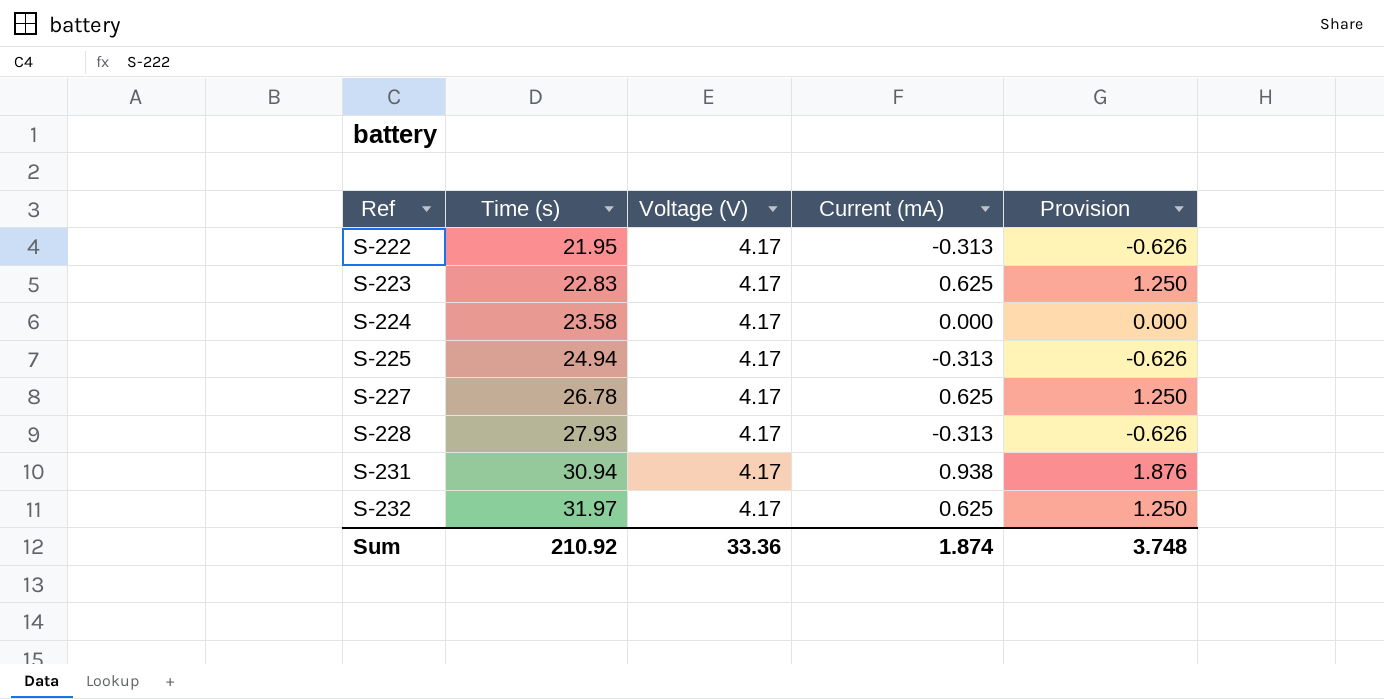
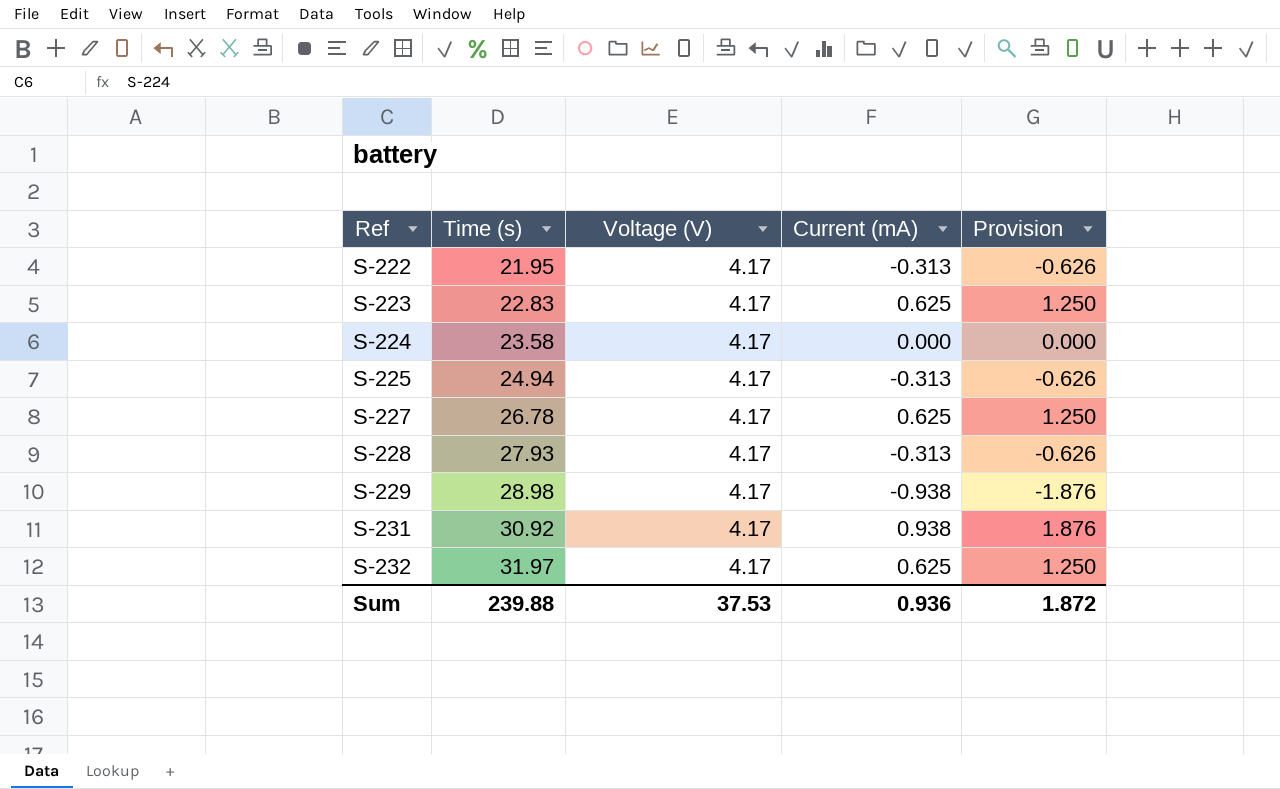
row S-229: none -> 28.98 | 4.17 | -0.938 | -1.876
S-231 | Time (s): 30.94 -> 30.92
Sum | Time (s): 210.92 -> 239.88
Sum | Voltage (V): 33.36 -> 37.53
Sum | Current (mA): 1.874 -> 0.936
Sum | Provision: 3.748 -> 1.872

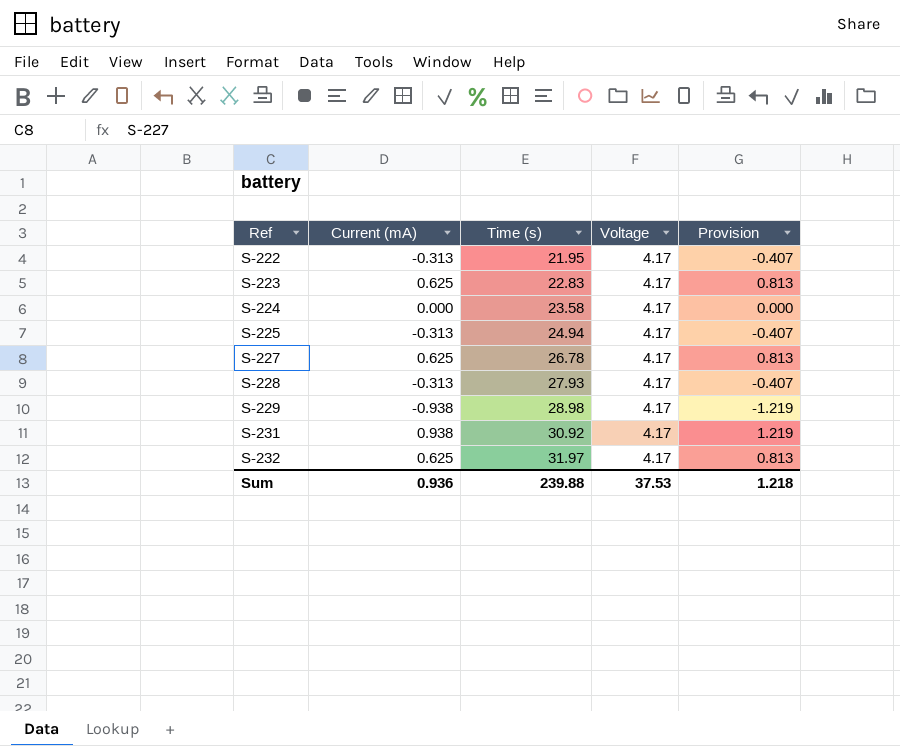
column Current (mA) | position: 4 -> 2
column name: Voltage (V) -> Voltage
column Provision | formula: [Current (mA)] * 2 -> [Current (mA)] * 1.3
Sum | Provision: 1.872 -> 1.218

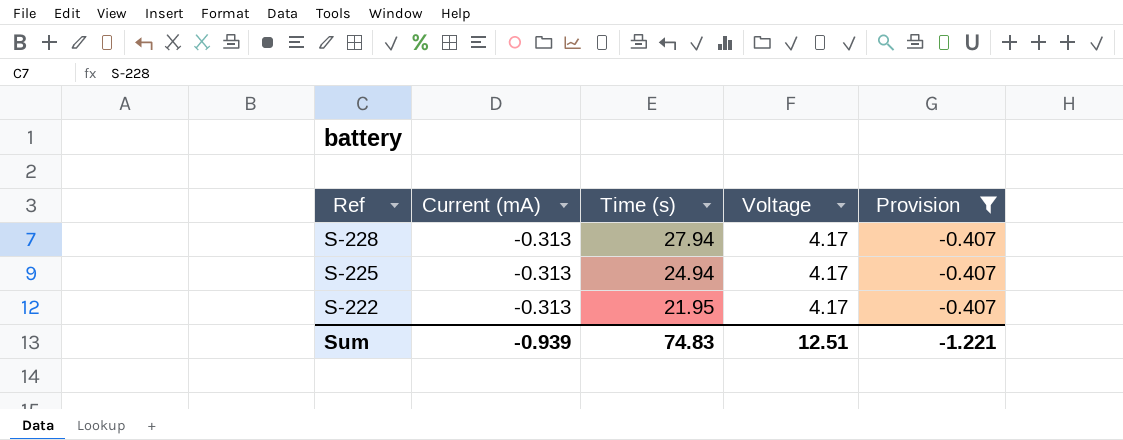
filter: none -> Provision = -0.407
row order: Ref ascending -> Ref descending
S-228 | Time (s): 27.93 -> 27.94
Sum | Current (mA): 0.936 -> -0.939
Sum | Time (s): 239.88 -> 74.83
Sum | Voltage: 37.53 -> 12.51
Sum | Provision: 1.218 -> -1.221

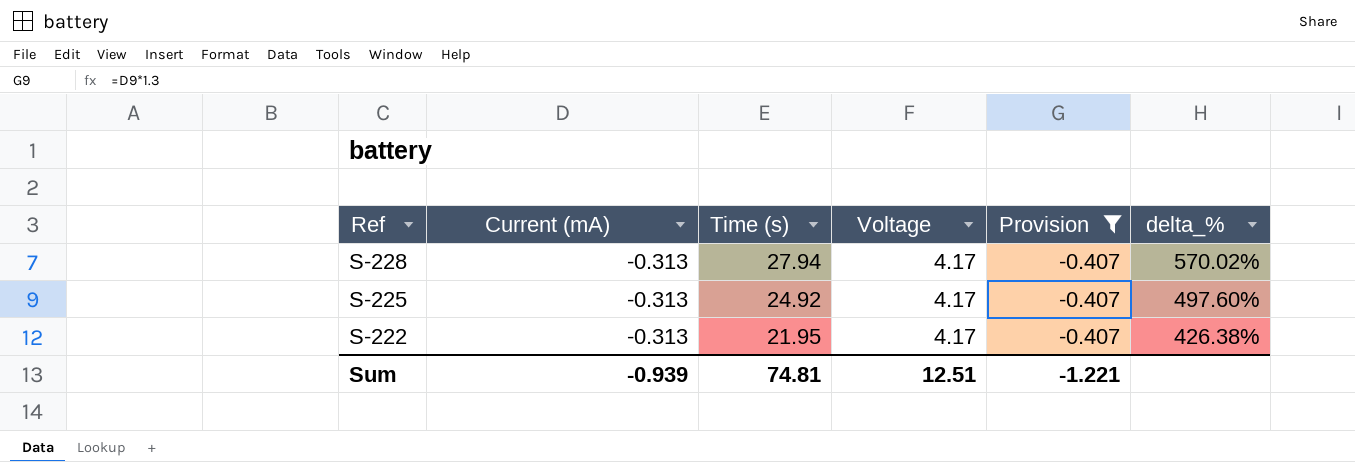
column delta_% | formula: none -> ([Time (s)] - [Voltage]) / [Voltage]
S-225 | Time (s): 24.94 -> 24.92
Sum | Time (s): 74.83 -> 74.81

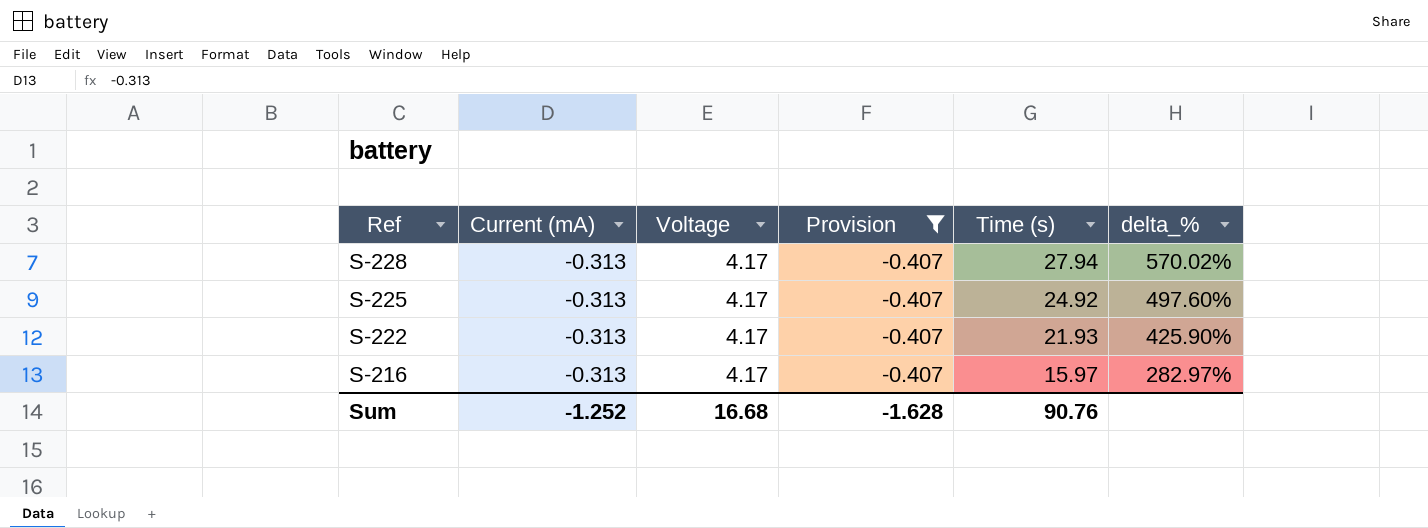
column Time (s) | position: 3 -> 5
S-222 | Time (s): 21.95 -> 21.93
S-222 | delta_%: 426.38% -> 425.90%
row S-216: none -> -0.313 | 4.17 | -0.407 | 15.97 | 282.97%
Sum | Current (mA): -0.939 -> -1.252
Sum | Voltage: 12.51 -> 16.68
Sum | Provision: -1.221 -> -1.628
Sum | Time (s): 74.81 -> 90.76

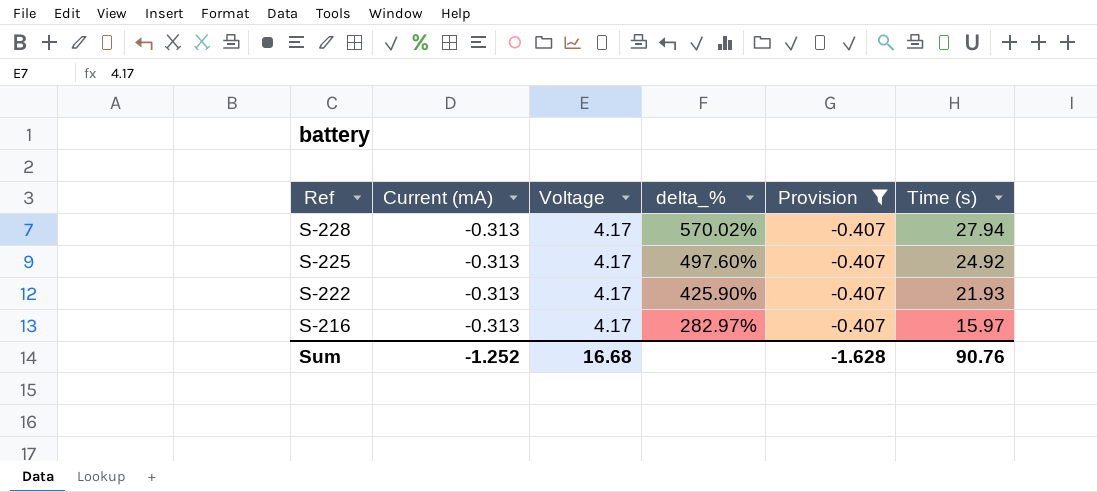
column delta_% | position: 6 -> 4

